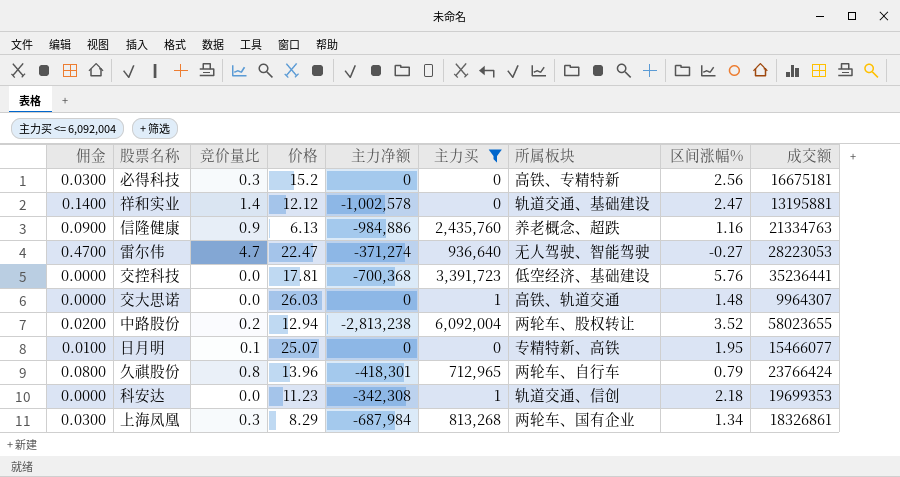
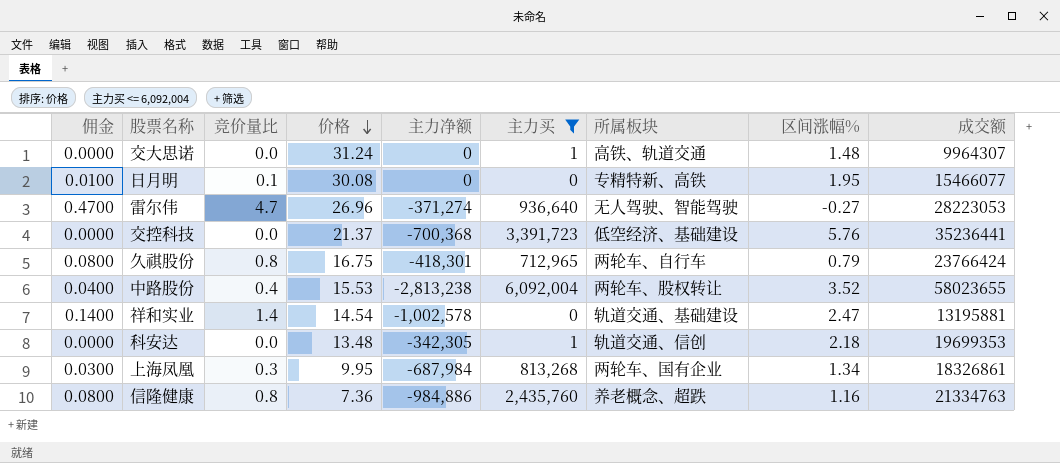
row order: none -> 价格 descending
row 必得科技: 0.0300 | 0.3 | 15.2 | 0 | 0 | 高铁、专精特新 | 2.56 | 16675181 -> none
交大思诺 | 价格: 26.03 -> 31.24
日月明 | 价格: 25.07 -> 30.08
雷尔伟 | 价格: 22.47 -> 26.96
交控科技 | 价格: 17.81 -> 21.37
久祺股份 | 价格: 13.96 -> 16.75
中路股份 | 佣金: 0.0200 -> 0.0400
中路股份 | 竞价量比: 0.2 -> 0.4
中路股份 | 价格: 12.94 -> 15.53
祥和实业 | 价格: 12.12 -> 14.54
科安达 | 价格: 11.23 -> 13.48
科安达 | 主力净额: -342,308 -> -342,305
上海凤凰 | 价格: 8.29 -> 9.95
信隆健康 | 佣金: 0.0900 -> 0.0800
信隆健康 | 竞价量比: 0.9 -> 0.8
信隆健康 | 价格: 6.13 -> 7.36

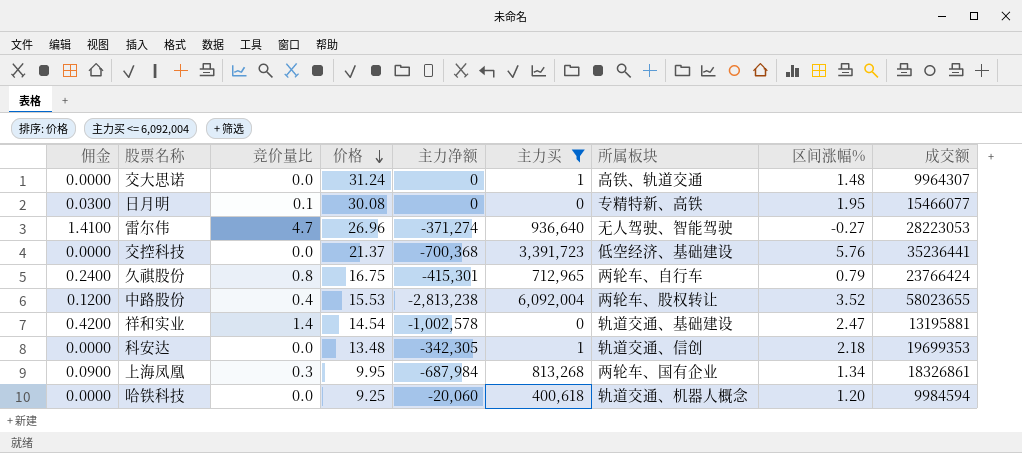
column 佣金 | formula: [竞价量比] * 0.1 -> [竞价量比] * 0.3
row 信隆健康: 0.0800 | 0.8 | 7.36 | -984,886 | 2,435,760 | 养老概念、超跌 | 1.16 | 21334763 -> none
久祺股份 | 主力净额: -418,301 -> -415,301
row 哈铁科技: none -> 0.0000 | 0.0 | 9.25 | -20,060 | 400,618 | 轨道交通、机器人概念 | 1.20 | 9984594

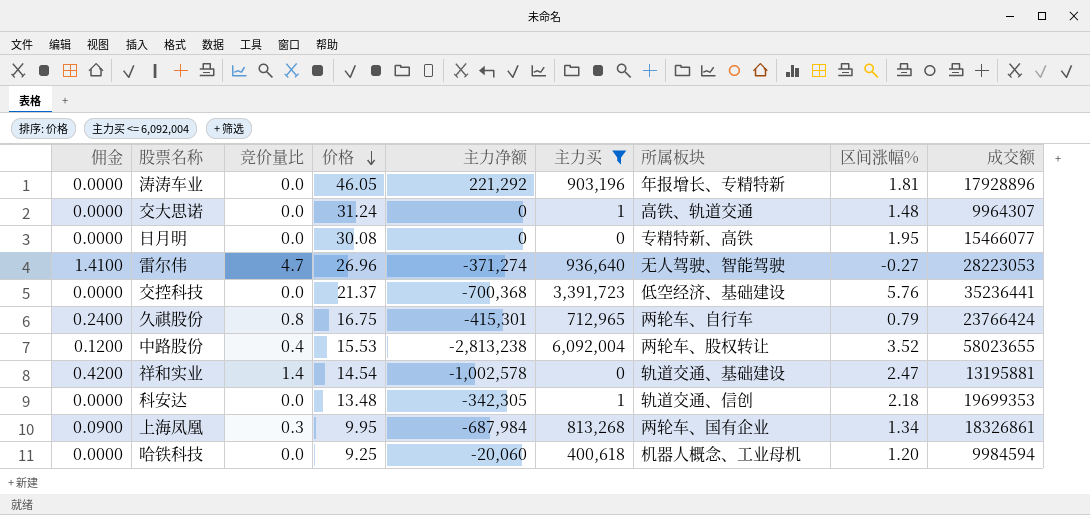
row 涛涛车业: none -> 0.0000 | 0.0 | 46.05 | 221,292 | 903,196 | 年报增长、专精特新 | 1.81 | 17928896
日月明 | 佣金: 0.0300 -> 0.0000
日月明 | 竞价量比: 0.1 -> 0.0
哈铁科技 | 所属板块: 轨道交通、机器人概念 -> 机器人概念、工业母机

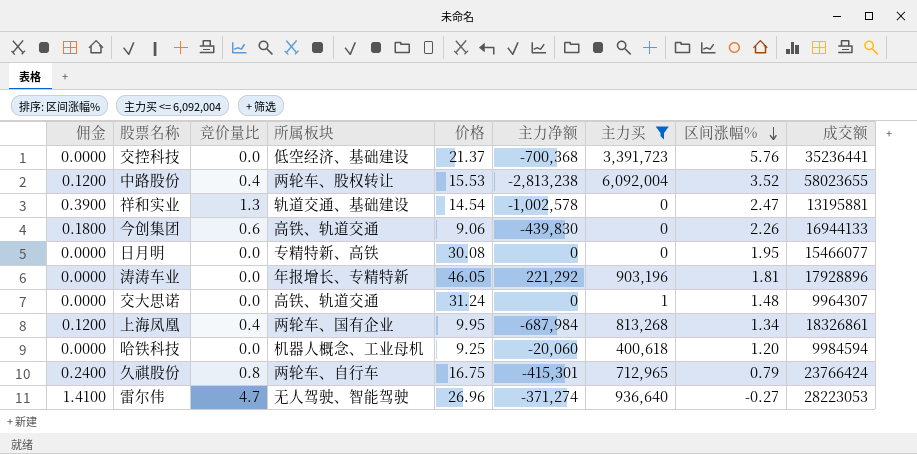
row order: 价格 descending -> 区间涨幅% descending
column 所属板块 | position: 7 -> 4
row 科安达: 0.0000 | 0.0 | 13.48 | -342,305 | 1 | 轨道交通、信创 | 2.18 | 19699353 -> none
祥和实业 | 佣金: 0.4200 -> 0.3900
祥和实业 | 竞价量比: 1.4 -> 1.3
row 今创集团: none -> 0.1800 | 0.6 | 高铁、轨道交通 | 9.06 | -439,830 | 0 | 2.26 | 16944133
上海凤凰 | 佣金: 0.0900 -> 0.1200
上海凤凰 | 竞价量比: 0.3 -> 0.4

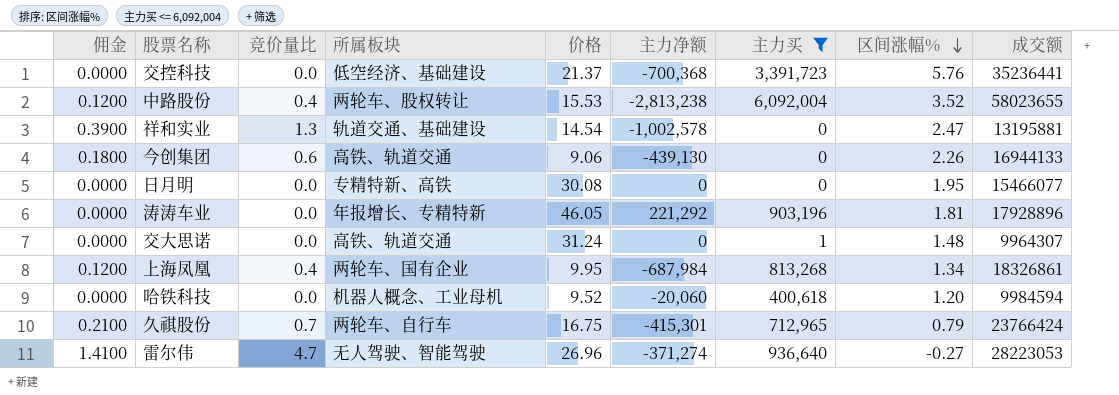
今创集团 | 主力净额: -439,830 -> -439,130
哈铁科技 | 价格: 9.25 -> 9.52
久祺股份 | 佣金: 0.2400 -> 0.2100
久祺股份 | 竞价量比: 0.8 -> 0.7

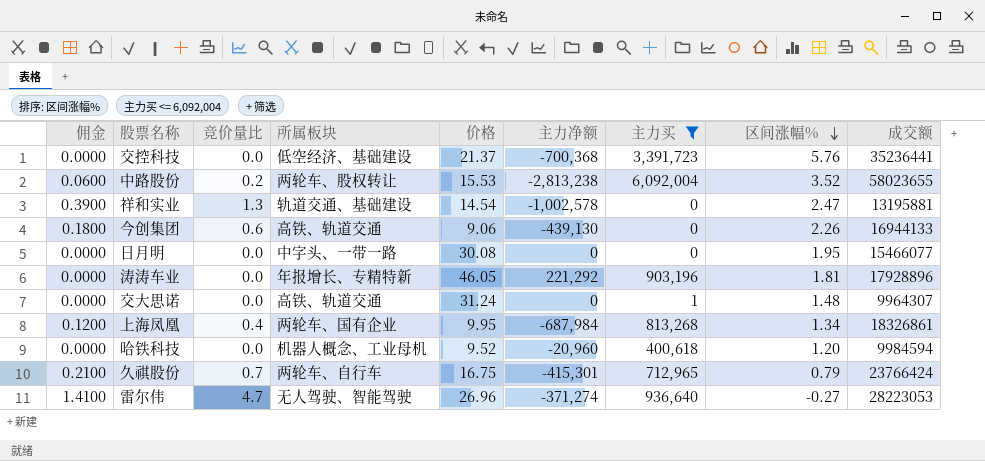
中路股份 | 佣金: 0.1200 -> 0.0600
中路股份 | 竞价量比: 0.4 -> 0.2
日月明 | 所属板块: 专精特新、高铁 -> 中字头、一带一路
哈铁科技 | 主力净额: -20,060 -> -20,960

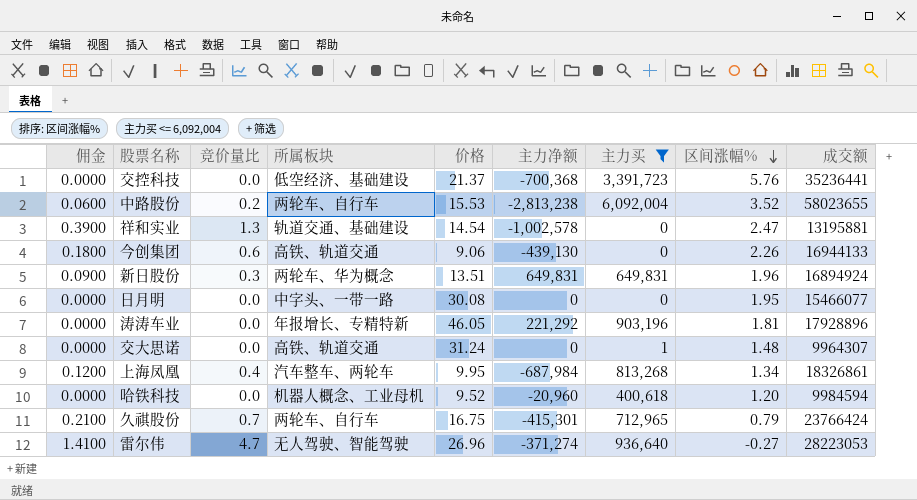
中路股份 | 所属板块: 两轮车、股权转让 -> 两轮车、自行车
row 新日股份: none -> 0.0900 | 0.3 | 两轮车、华为概念 | 13.51 | 649,831 | 649,831 | 1.96 | 16894924
上海凤凰 | 所属板块: 两轮车、国有企业 -> 汽车整车、两轮车

